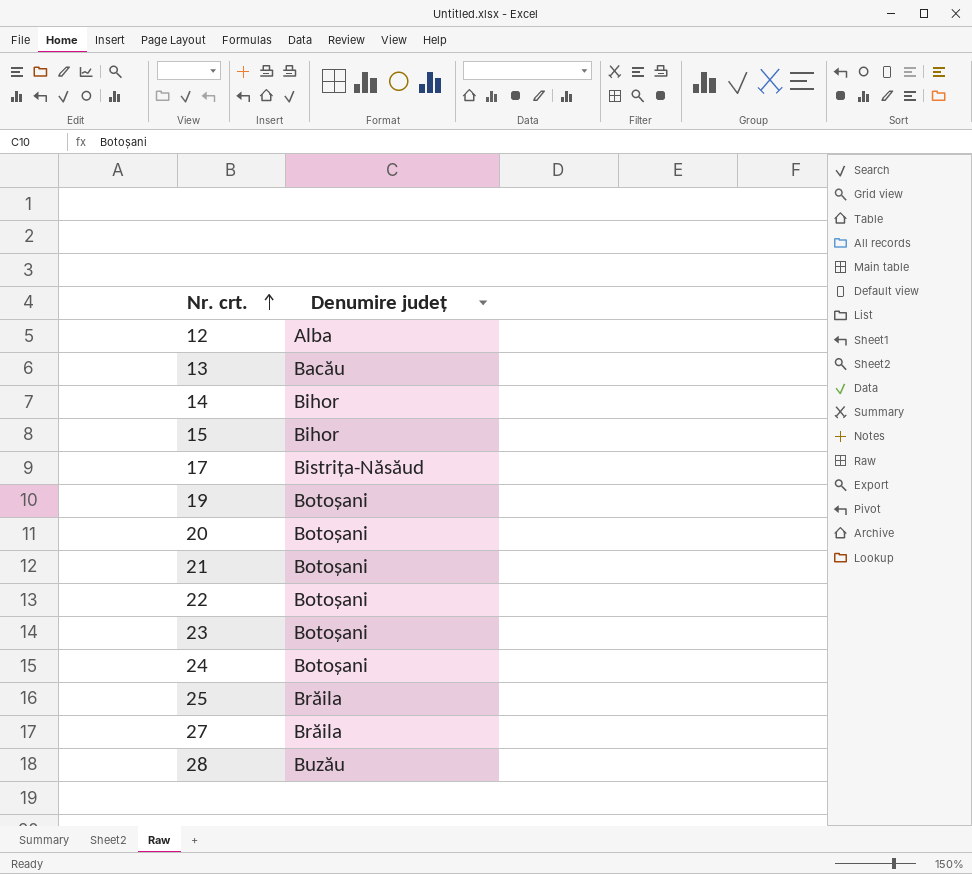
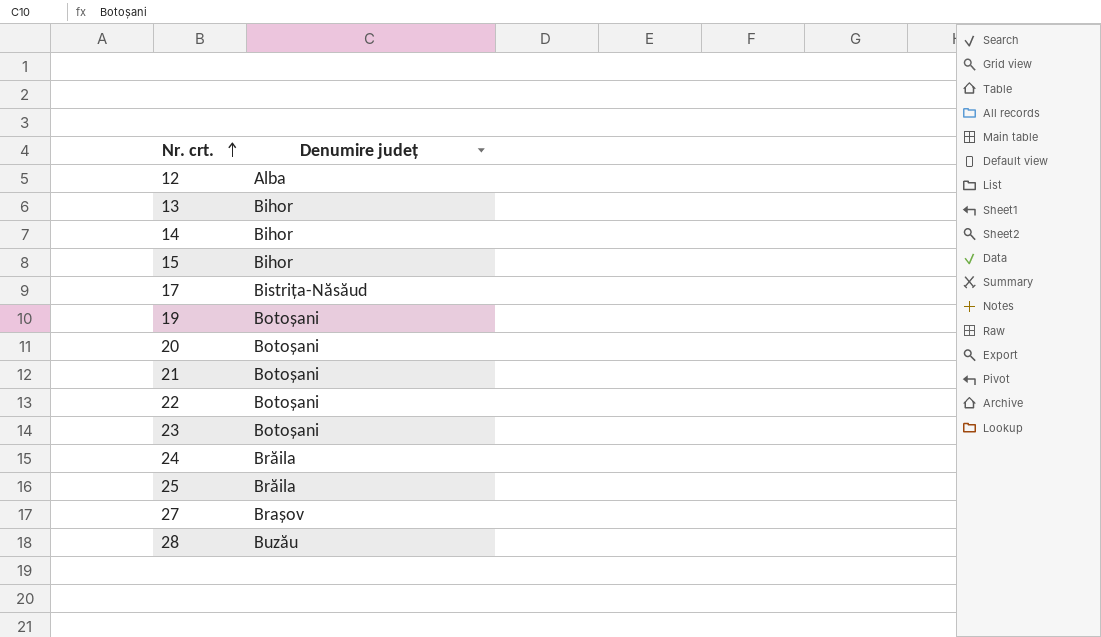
13 | Denumire județ: Bacău -> Bihor
24 | Denumire județ: Botoșani -> Brăila
27 | Denumire județ: Brăila -> Brașov

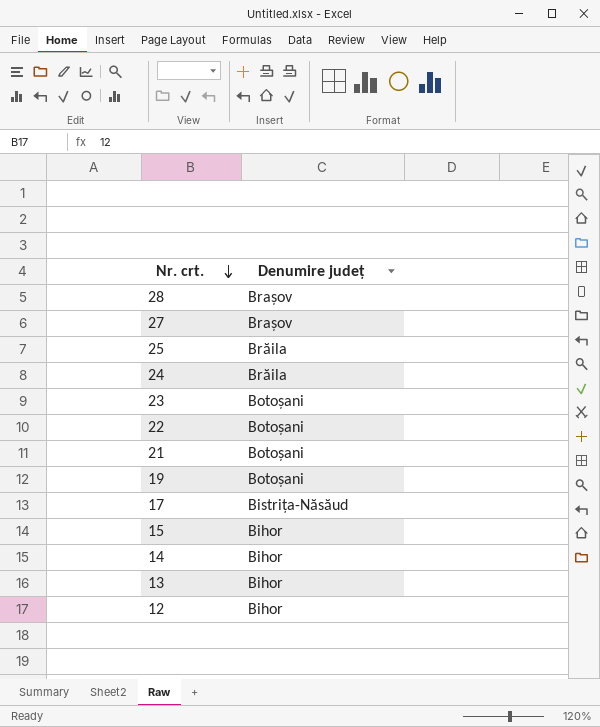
row order: Nr. crt. ascending -> Nr. crt. descending
row 20: Botoșani -> none
28 | Denumire județ: Buzău -> Brașov
12 | Denumire județ: Alba -> Bihor

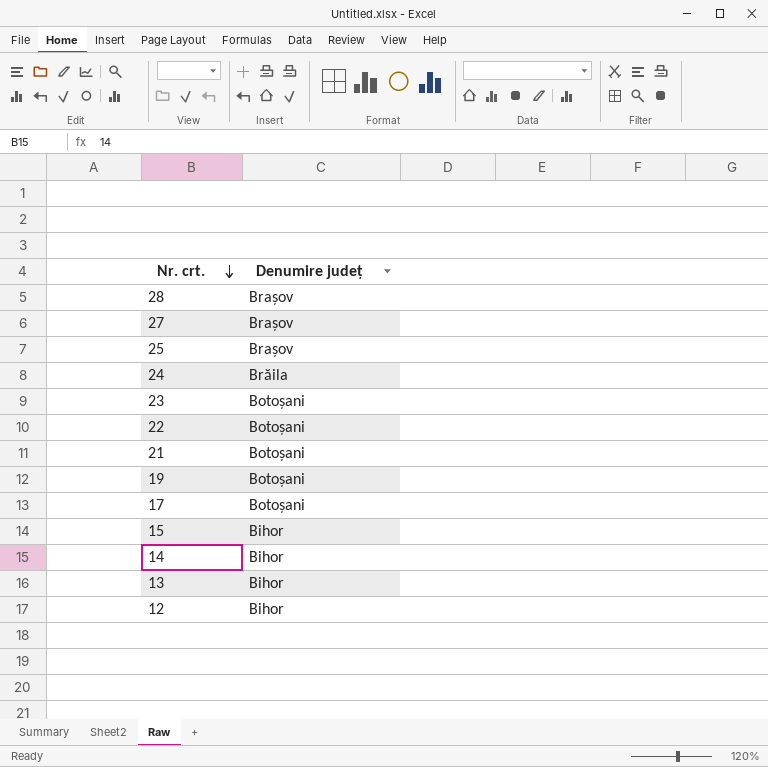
25 | Denumire județ: Brăila -> Brașov
17 | Denumire județ: Bistrița-Năsăud -> Botoșani

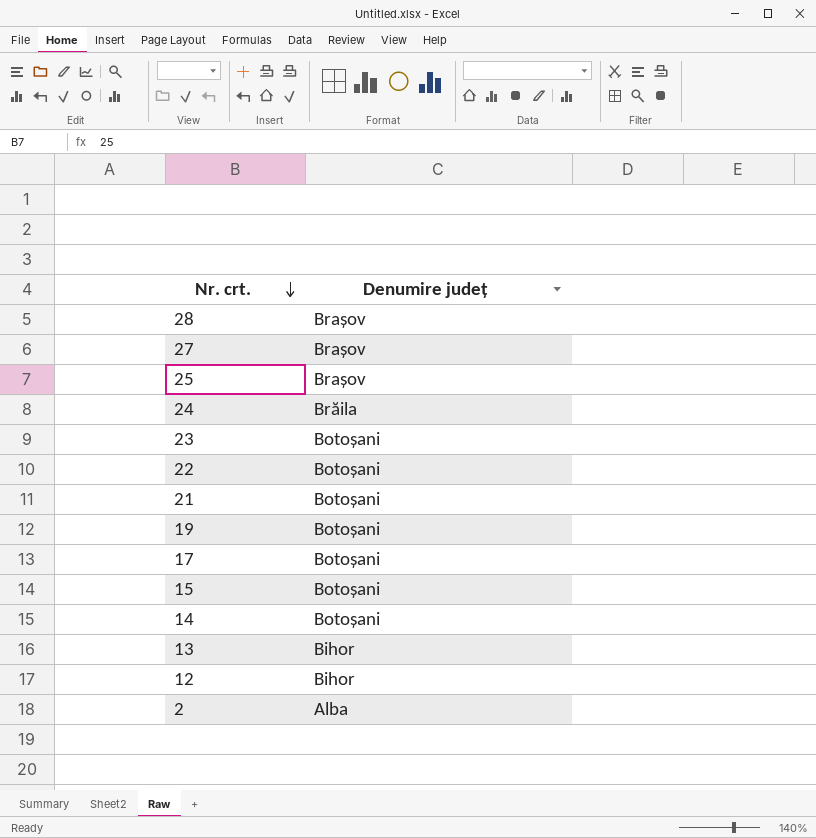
15 | Denumire județ: Bihor -> Botoșani
14 | Denumire județ: Bihor -> Botoșani
row 2: none -> Alba

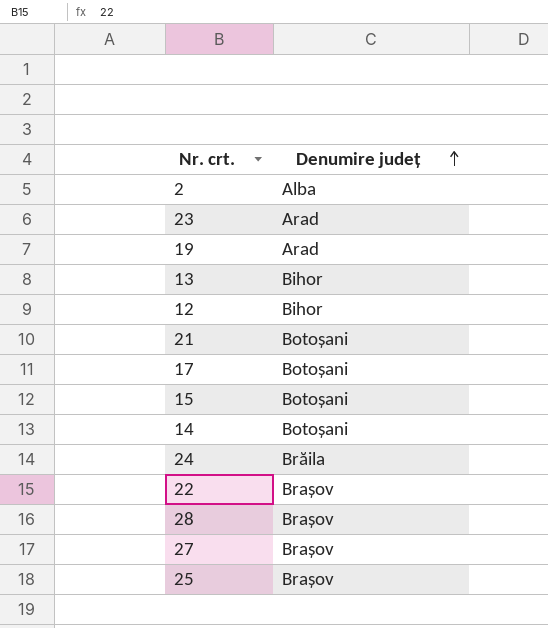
row order: Nr. crt. descending -> Denumire județ ascending
23 | Denumire județ: Botoșani -> Arad
19 | Denumire județ: Botoșani -> Arad
22 | Denumire județ: Botoșani -> Brașov

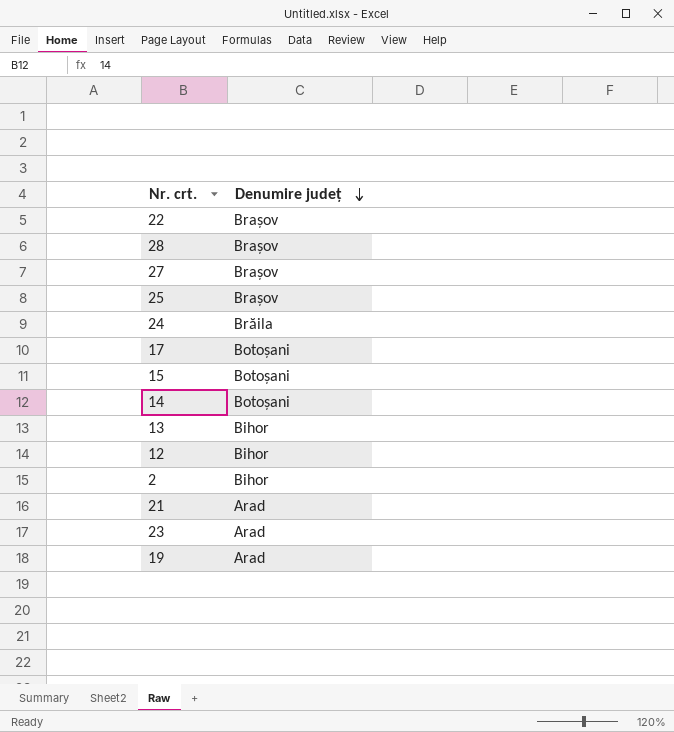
row order: Denumire județ ascending -> Denumire județ descending
2 | Denumire județ: Alba -> Bihor
21 | Denumire județ: Botoșani -> Arad

